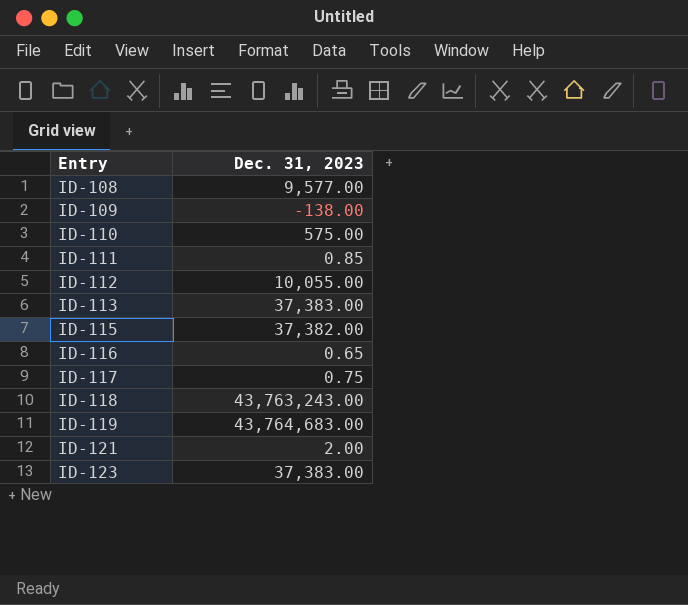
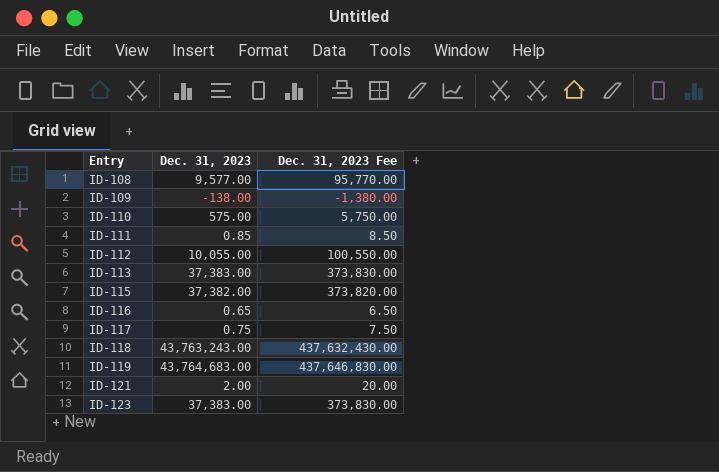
column Dec. 31, 2023 Fee | formula: none -> [Dec. 31, 2023] * 10

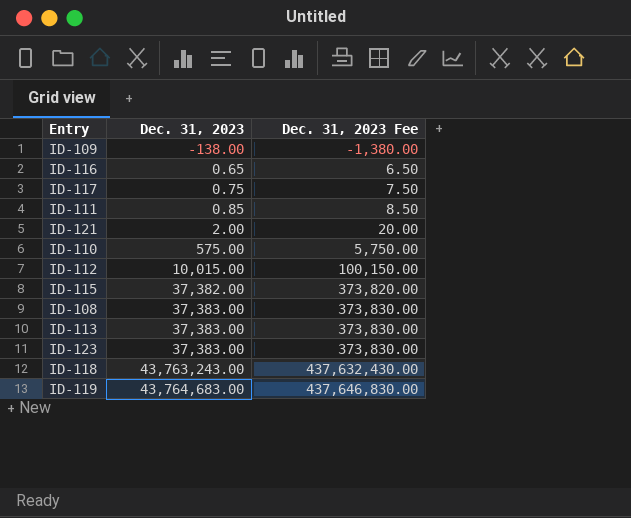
row order: Entry ascending -> Dec. 31, 2023 ascending
ID-112 | Dec. 31, 2023: 10,055.00 -> 10,015.00
ID-112 | Dec. 31, 2023 Fee: 100,550.00 -> 100,150.00
ID-108 | Dec. 31, 2023: 9,577.00 -> 37,383.00
ID-108 | Dec. 31, 2023 Fee: 95,770.00 -> 373,830.00

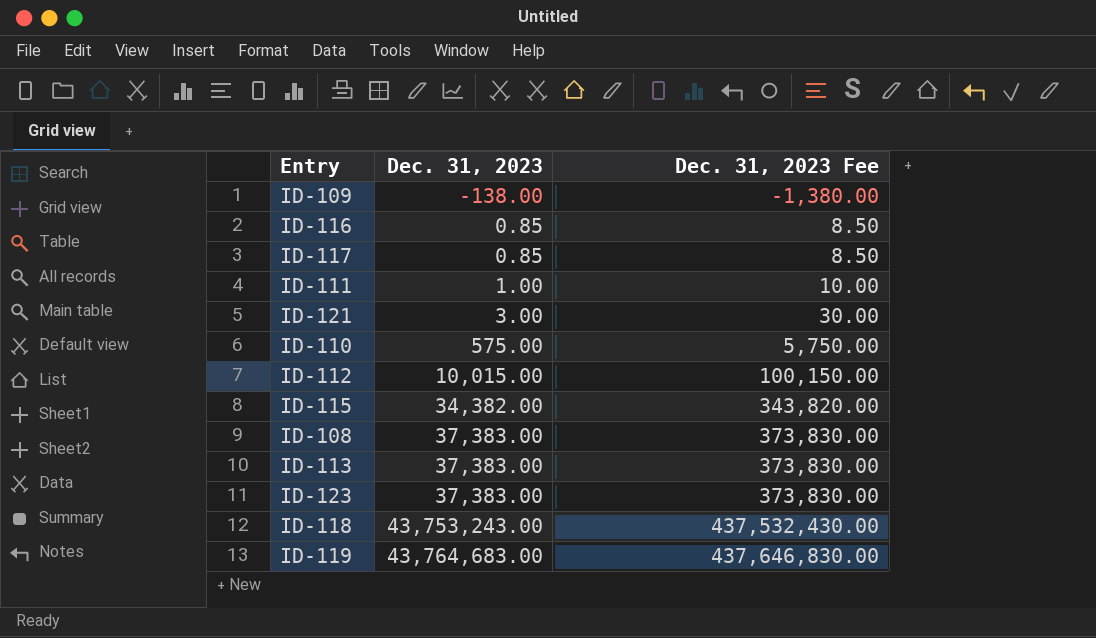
ID-116 | Dec. 31, 2023: 0.65 -> 0.85
ID-116 | Dec. 31, 2023 Fee: 6.50 -> 8.50
ID-117 | Dec. 31, 2023: 0.75 -> 0.85
ID-117 | Dec. 31, 2023 Fee: 7.50 -> 8.50
ID-111 | Dec. 31, 2023: 0.85 -> 1.00
ID-111 | Dec. 31, 2023 Fee: 8.50 -> 10.00
ID-121 | Dec. 31, 2023: 2.00 -> 3.00
ID-121 | Dec. 31, 2023 Fee: 20.00 -> 30.00
ID-115 | Dec. 31, 2023: 37,382.00 -> 34,382.00
ID-115 | Dec. 31, 2023 Fee: 373,820.00 -> 343,820.00
ID-118 | Dec. 31, 2023: 43,763,243.00 -> 43,753,243.00
ID-118 | Dec. 31, 2023 Fee: 437,632,430.00 -> 437,532,430.00

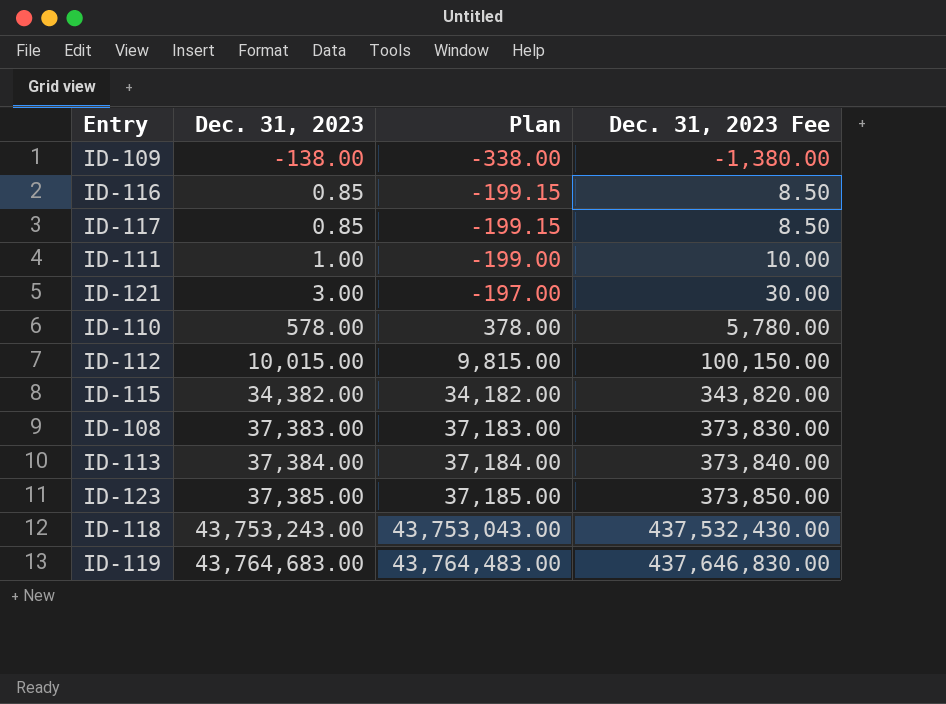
column Plan | formula: none -> [Dec. 31, 2023] - 200
ID-110 | Dec. 31, 2023: 575.00 -> 578.00
ID-110 | Dec. 31, 2023 Fee: 5,750.00 -> 5,780.00
ID-113 | Dec. 31, 2023: 37,383.00 -> 37,384.00
ID-113 | Dec. 31, 2023 Fee: 373,830.00 -> 373,840.00
ID-123 | Dec. 31, 2023: 37,383.00 -> 37,385.00
ID-123 | Dec. 31, 2023 Fee: 373,830.00 -> 373,850.00

